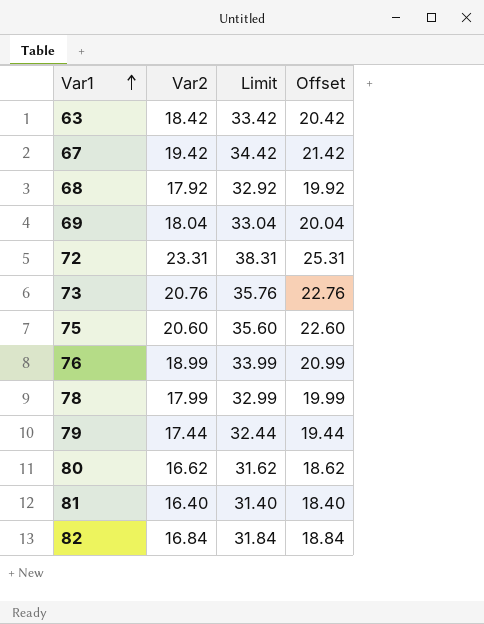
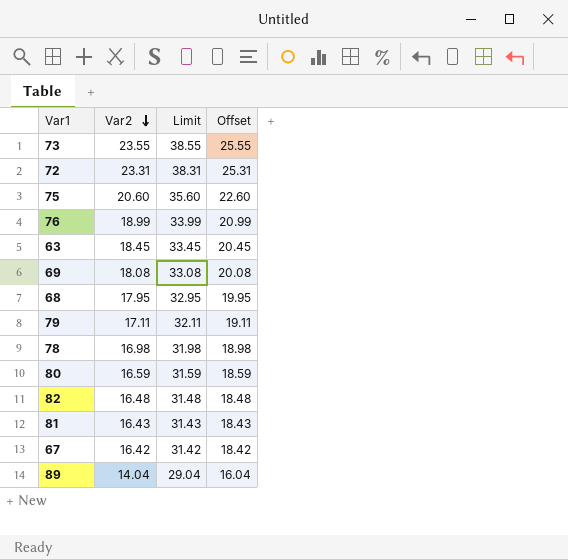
row order: Var1 ascending -> Var2 descending
73 | Var2: 20.76 -> 23.55
73 | Limit: 35.76 -> 38.55
73 | Offset: 22.76 -> 25.55
63 | Var2: 18.42 -> 18.45
63 | Limit: 33.42 -> 33.45
63 | Offset: 20.42 -> 20.45
69 | Var2: 18.04 -> 18.08
69 | Limit: 33.04 -> 33.08
69 | Offset: 20.04 -> 20.08
68 | Var2: 17.92 -> 17.95
68 | Limit: 32.92 -> 32.95
68 | Offset: 19.92 -> 19.95
79 | Var2: 17.44 -> 17.11
79 | Limit: 32.44 -> 32.11
79 | Offset: 19.44 -> 19.11
78 | Var2: 17.99 -> 16.98
78 | Limit: 32.99 -> 31.98
78 | Offset: 19.99 -> 18.98
80 | Var2: 16.62 -> 16.59
80 | Limit: 31.62 -> 31.59
80 | Offset: 18.62 -> 18.59
82 | Var2: 16.84 -> 16.48
82 | Limit: 31.84 -> 31.48
82 | Offset: 18.84 -> 18.48
81 | Var2: 16.40 -> 16.43
81 | Limit: 31.40 -> 31.43
81 | Offset: 18.40 -> 18.43
67 | Var2: 19.42 -> 16.42
67 | Limit: 34.42 -> 31.42
67 | Offset: 21.42 -> 18.42
row 89: none -> 14.04 | 29.04 | 16.04

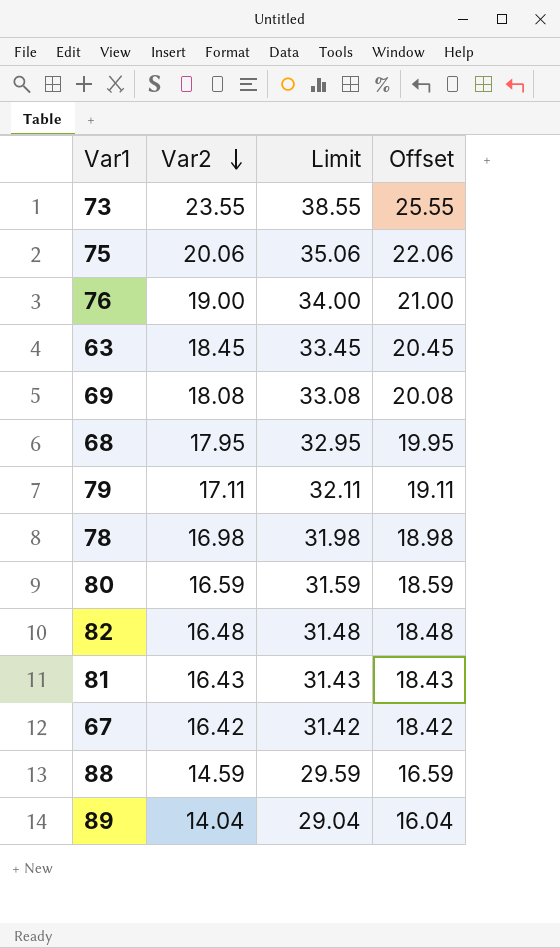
row 72: 23.31 | 38.31 | 25.31 -> none
75 | Var2: 20.60 -> 20.06
75 | Limit: 35.60 -> 35.06
75 | Offset: 22.60 -> 22.06
76 | Var2: 18.99 -> 19.00
76 | Limit: 33.99 -> 34.00
76 | Offset: 20.99 -> 21.00
row 88: none -> 14.59 | 29.59 | 16.59

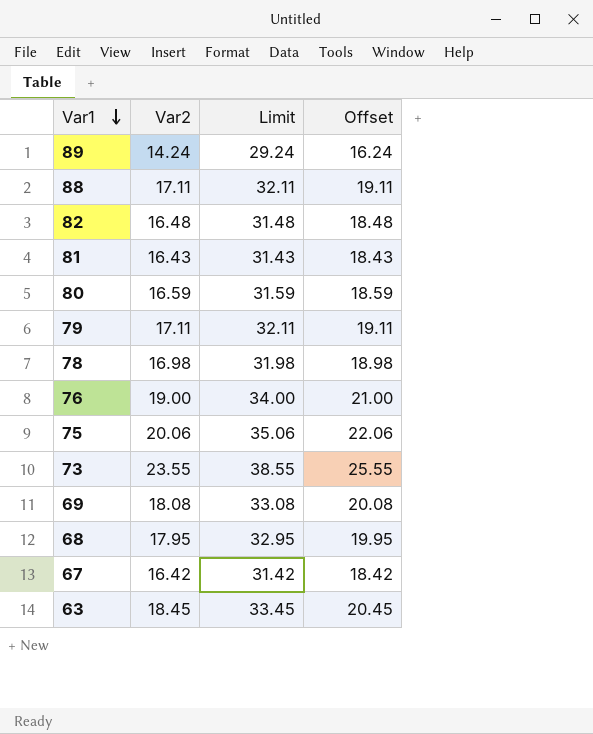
row order: Var2 descending -> Var1 descending
89 | Var2: 14.04 -> 14.24
89 | Limit: 29.04 -> 29.24
89 | Offset: 16.04 -> 16.24
88 | Var2: 14.59 -> 17.11
88 | Limit: 29.59 -> 32.11
88 | Offset: 16.59 -> 19.11

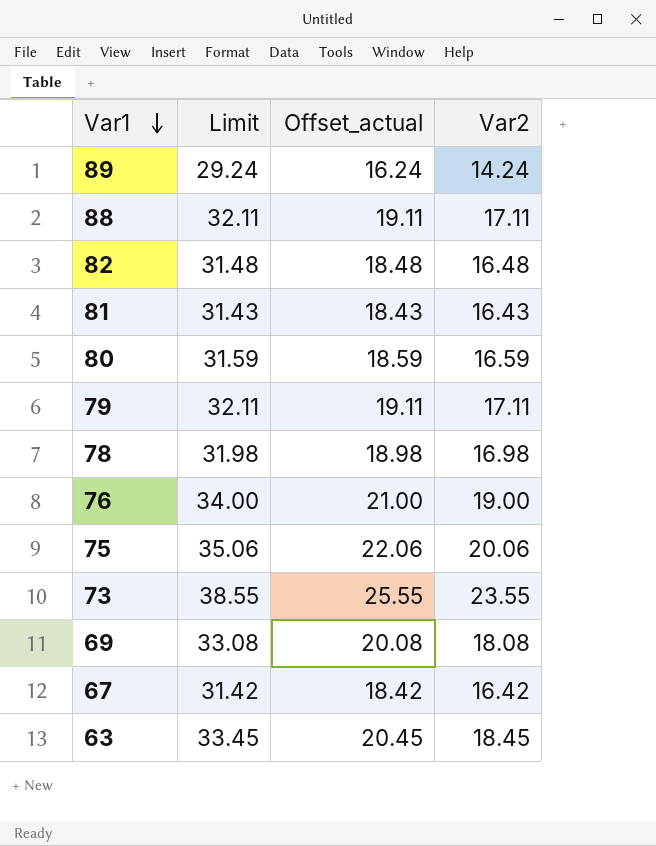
column name: Offset -> Offset_actual
column Var2 | position: 2 -> 4
row 68: 17.95 | 32.95 | 19.95 -> none

